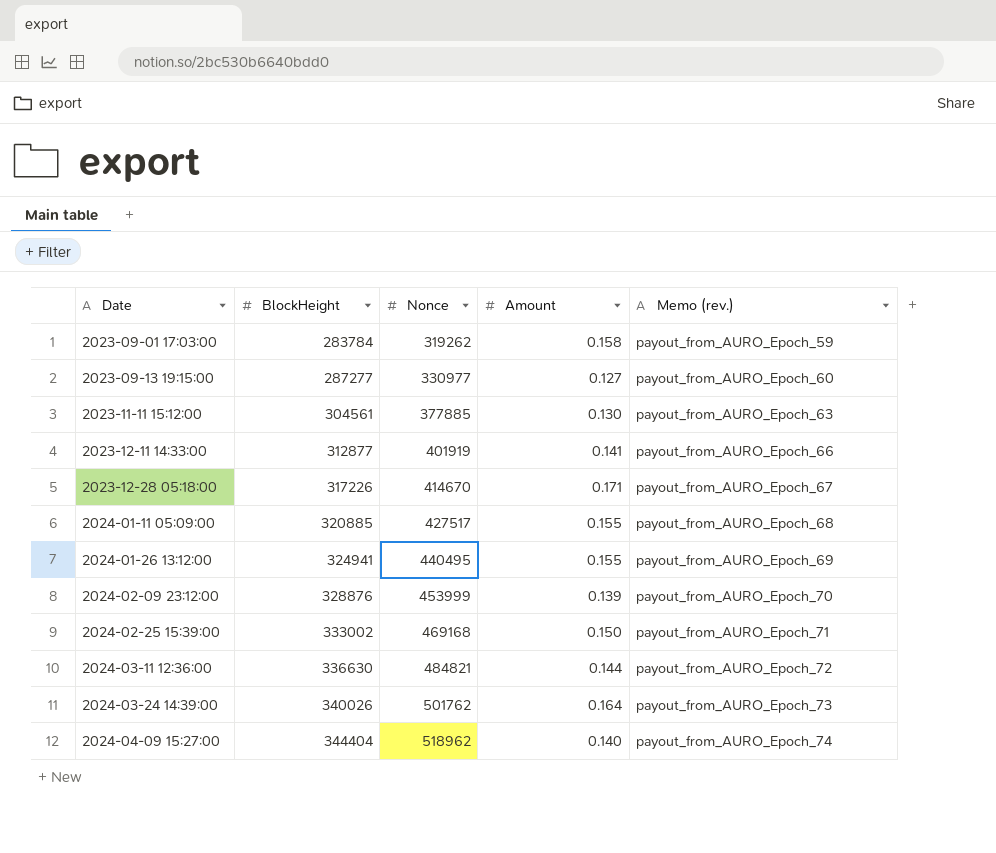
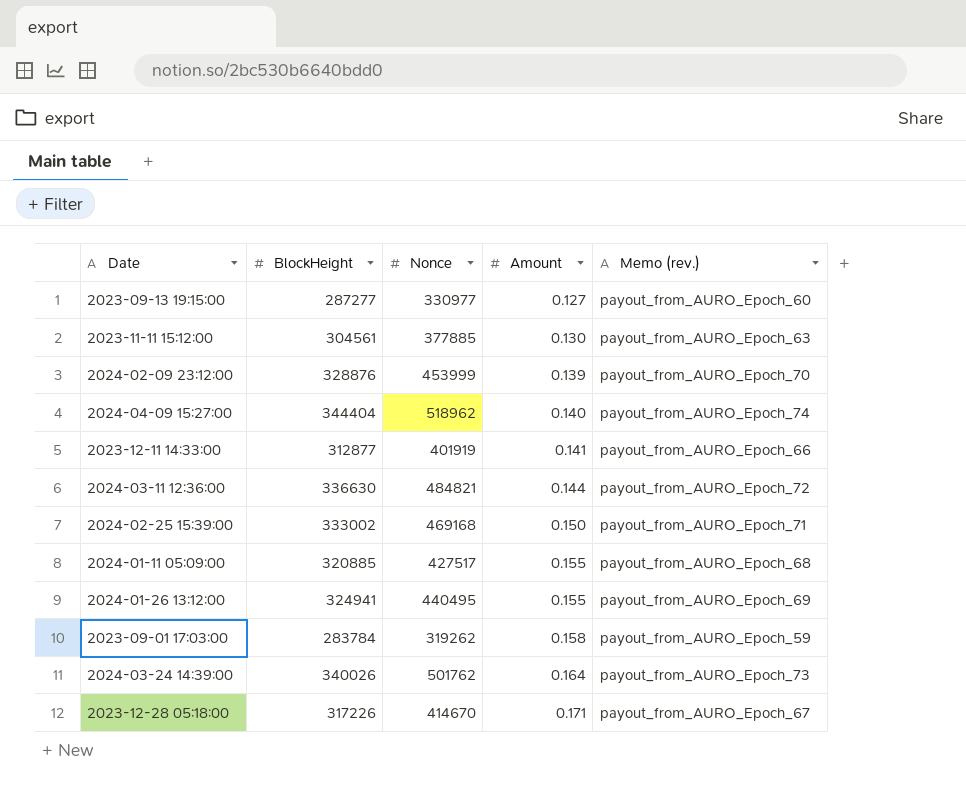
row order: Date ascending -> Amount ascending

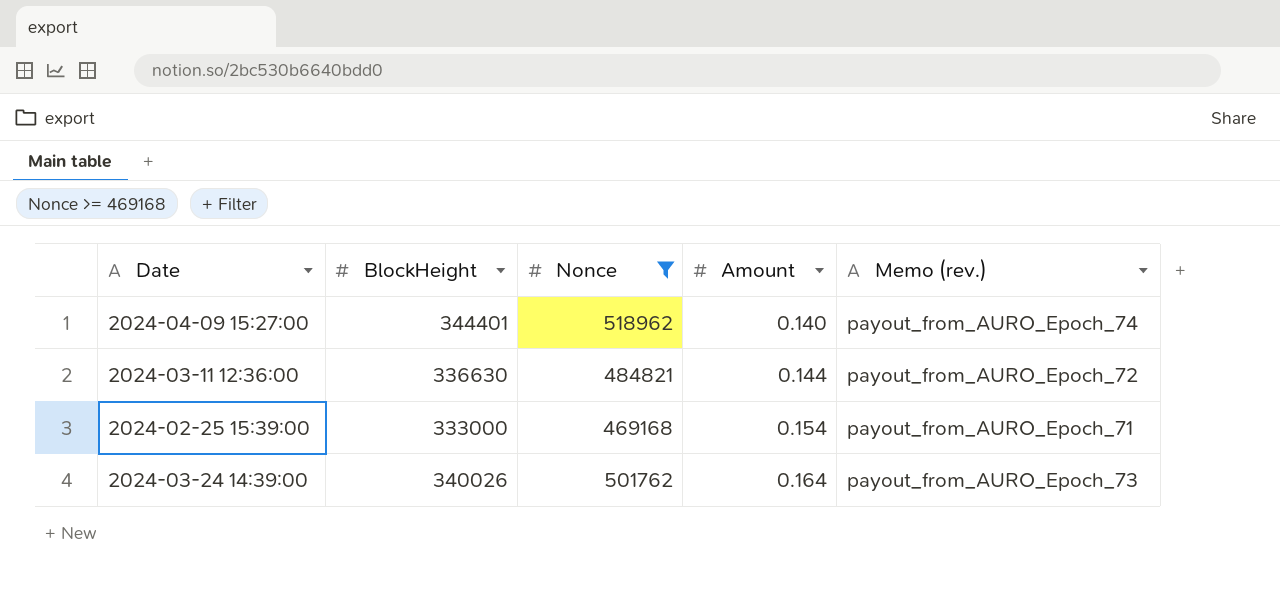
filter: none -> Nonce >= 469168
2024-04-09 15:27:00 | BlockHeight: 344404 -> 344401
2024-02-25 15:39:00 | BlockHeight: 333002 -> 333000
2024-02-25 15:39:00 | Amount: 0.150 -> 0.154

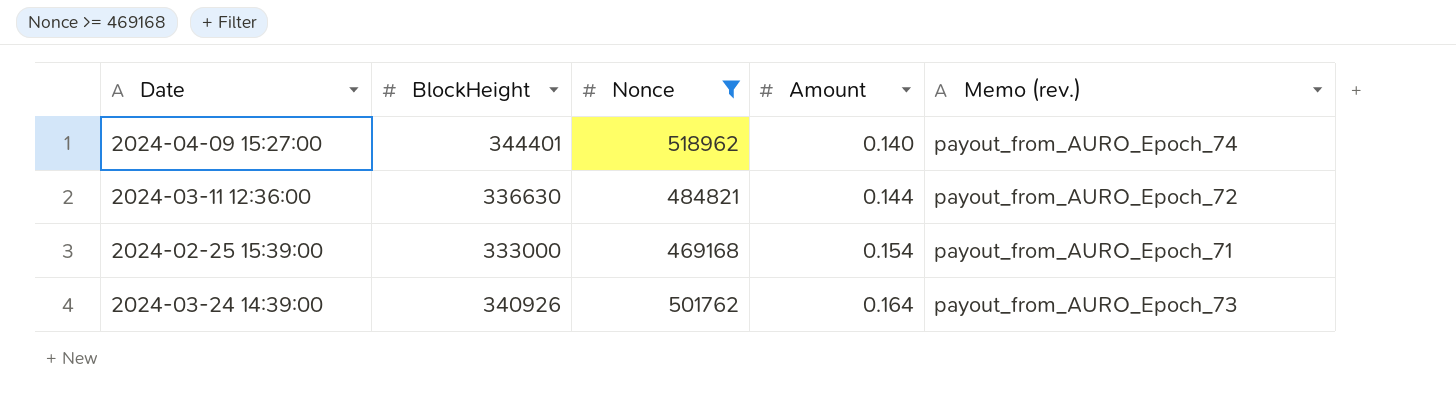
2024-03-24 14:39:00 | BlockHeight: 340026 -> 340926

